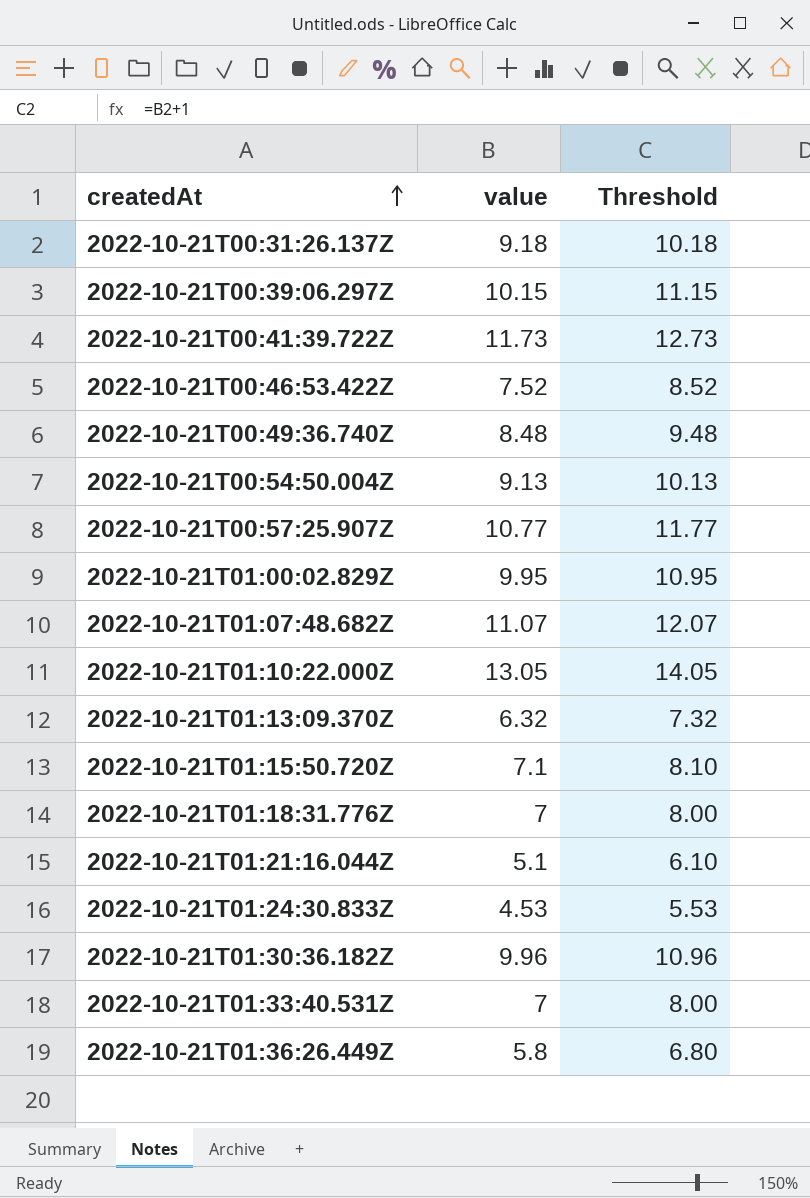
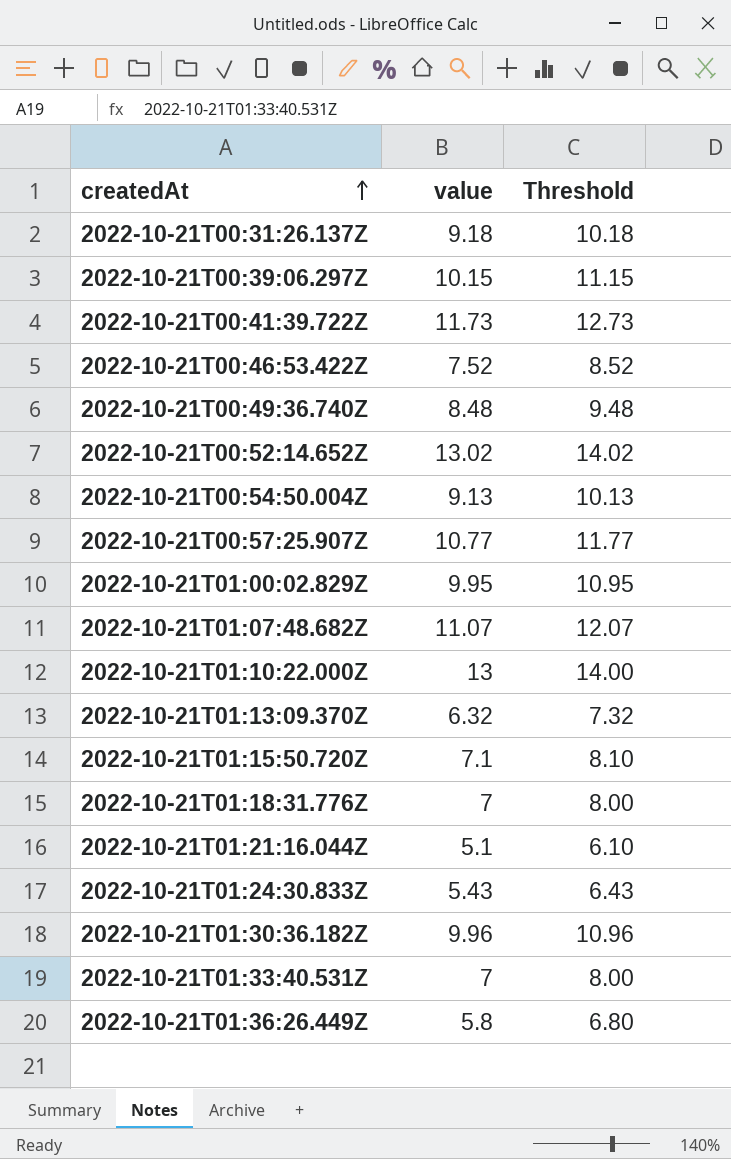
row 2022-10-21T00:52:14.652Z: none -> 13.02 | 14.02
2022-10-21T01:10:22.000Z | value: 13.05 -> 13
2022-10-21T01:10:22.000Z | Threshold: 14.05 -> 14.00
2022-10-21T01:24:30.833Z | value: 4.53 -> 5.43
2022-10-21T01:24:30.833Z | Threshold: 5.53 -> 6.43

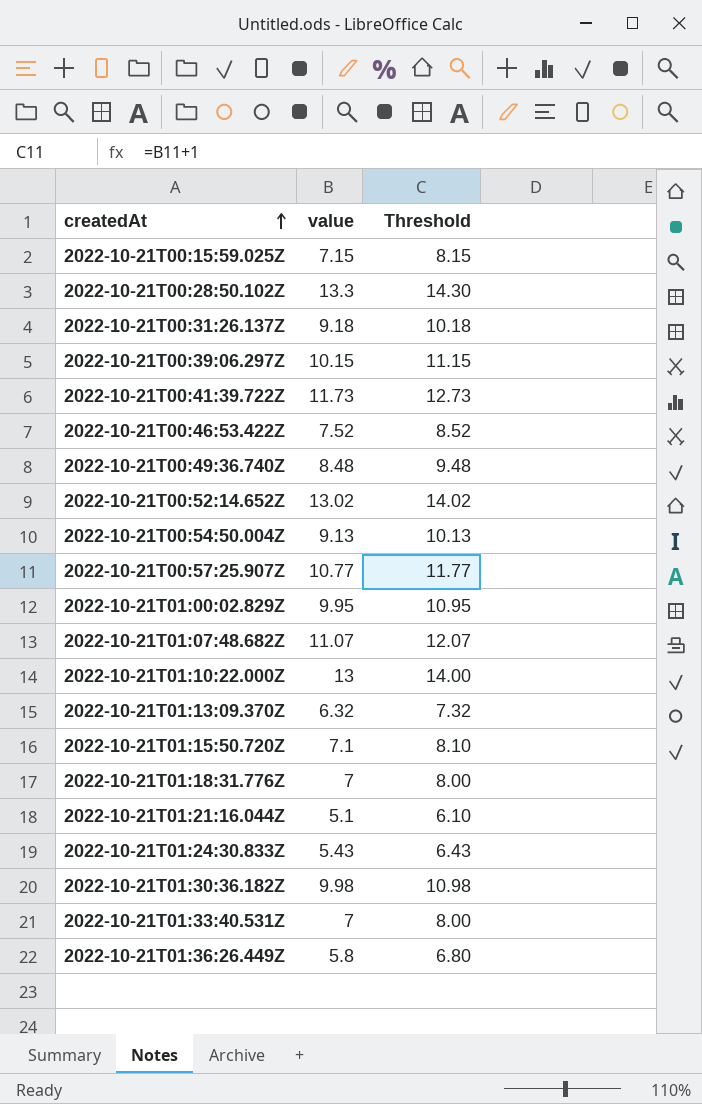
row 2022-10-21T00:15:59.025Z: none -> 7.15 | 8.15
row 2022-10-21T00:28:50.102Z: none -> 13.3 | 14.30
2022-10-21T01:30:36.182Z | value: 9.96 -> 9.98
2022-10-21T01:30:36.182Z | Threshold: 10.96 -> 10.98

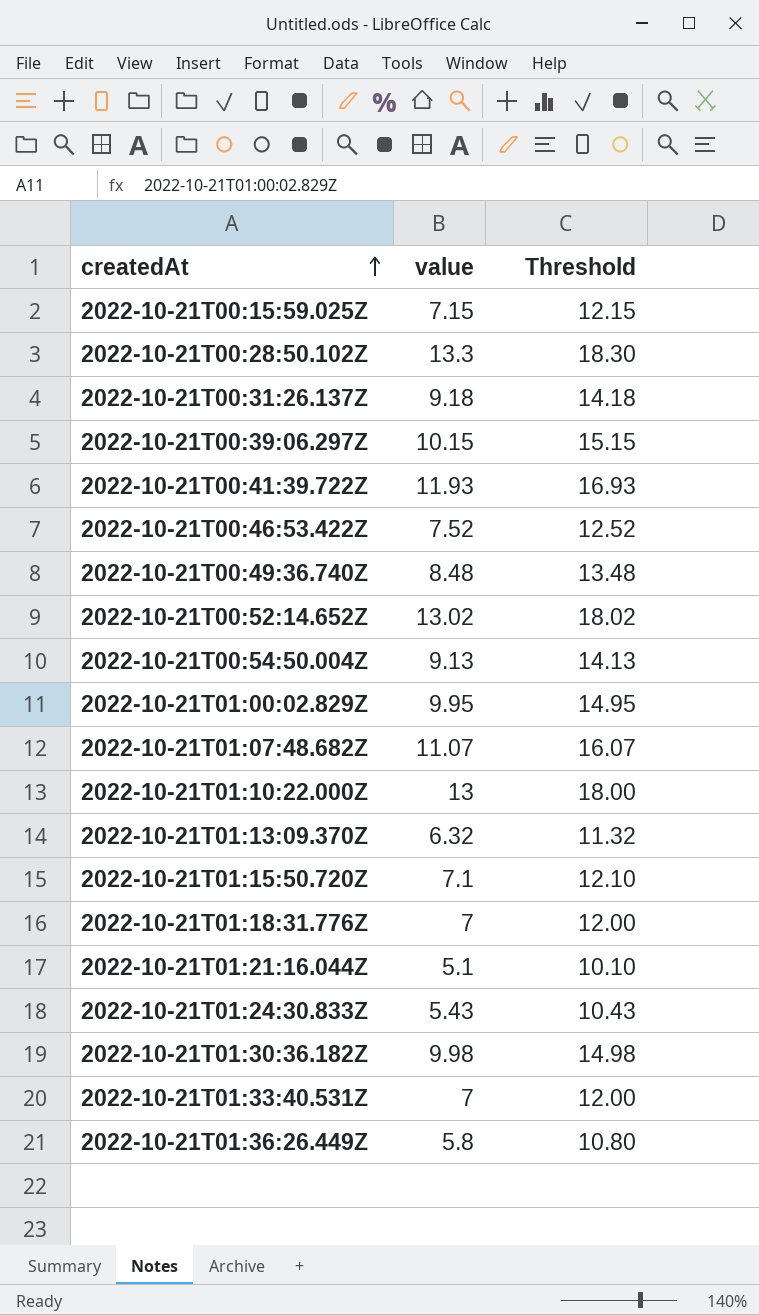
column Threshold | formula: [value] + 1 -> [value] + 5
row 2022-10-21T00:57:25.907Z: 10.77 | 11.77 -> none
2022-10-21T00:41:39.722Z | value: 11.73 -> 11.93

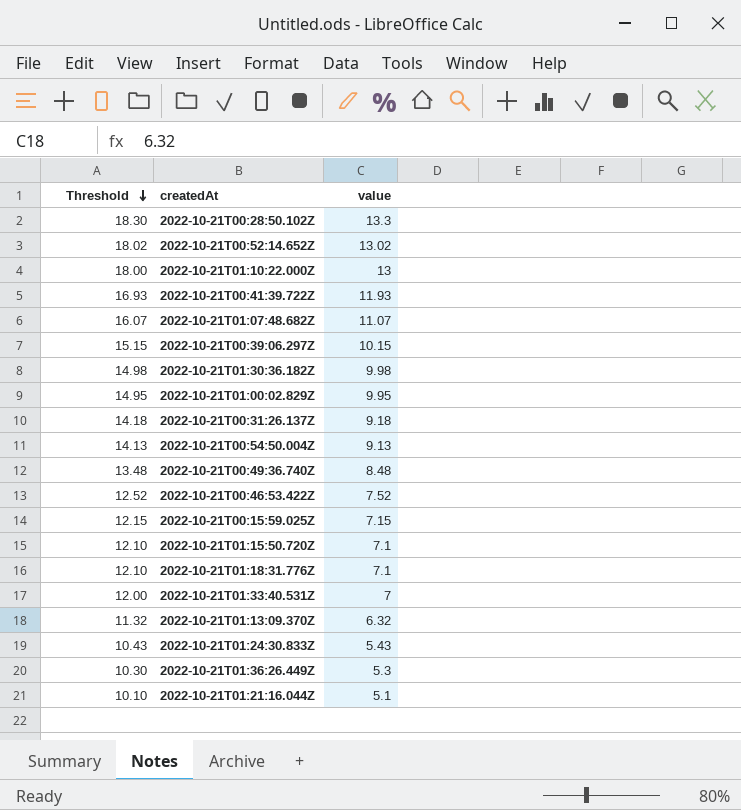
row order: createdAt ascending -> Threshold descending
column Threshold | position: 3 -> 1
2022-10-21T01:18:31.776Z | Threshold: 12.00 -> 12.10
2022-10-21T01:18:31.776Z | value: 7 -> 7.1
2022-10-21T01:36:26.449Z | Threshold: 10.80 -> 10.30
2022-10-21T01:36:26.449Z | value: 5.8 -> 5.3

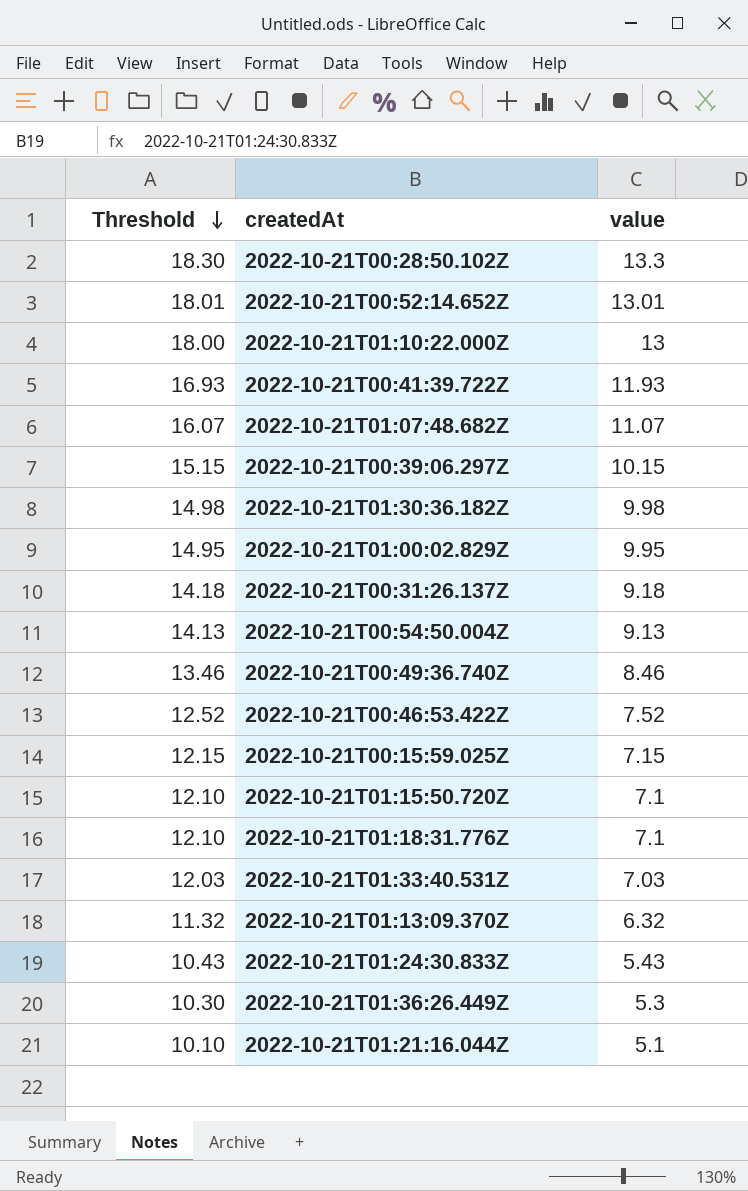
2022-10-21T00:52:14.652Z | Threshold: 18.02 -> 18.01
2022-10-21T00:52:14.652Z | value: 13.02 -> 13.01
2022-10-21T00:49:36.740Z | Threshold: 13.48 -> 13.46
2022-10-21T00:49:36.740Z | value: 8.48 -> 8.46
2022-10-21T01:33:40.531Z | Threshold: 12.00 -> 12.03
2022-10-21T01:33:40.531Z | value: 7 -> 7.03

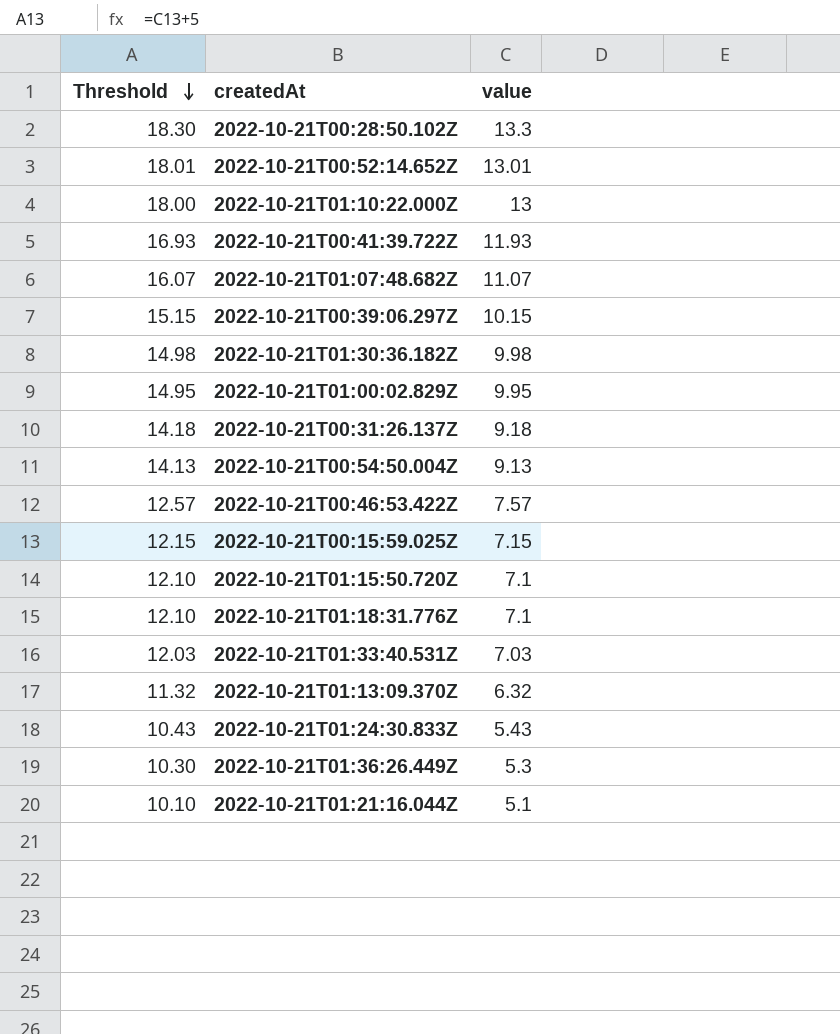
row 2022-10-21T00:49:36.740Z: 13.46 | 8.46 -> none
2022-10-21T00:46:53.422Z | Threshold: 12.52 -> 12.57
2022-10-21T00:46:53.422Z | value: 7.52 -> 7.57

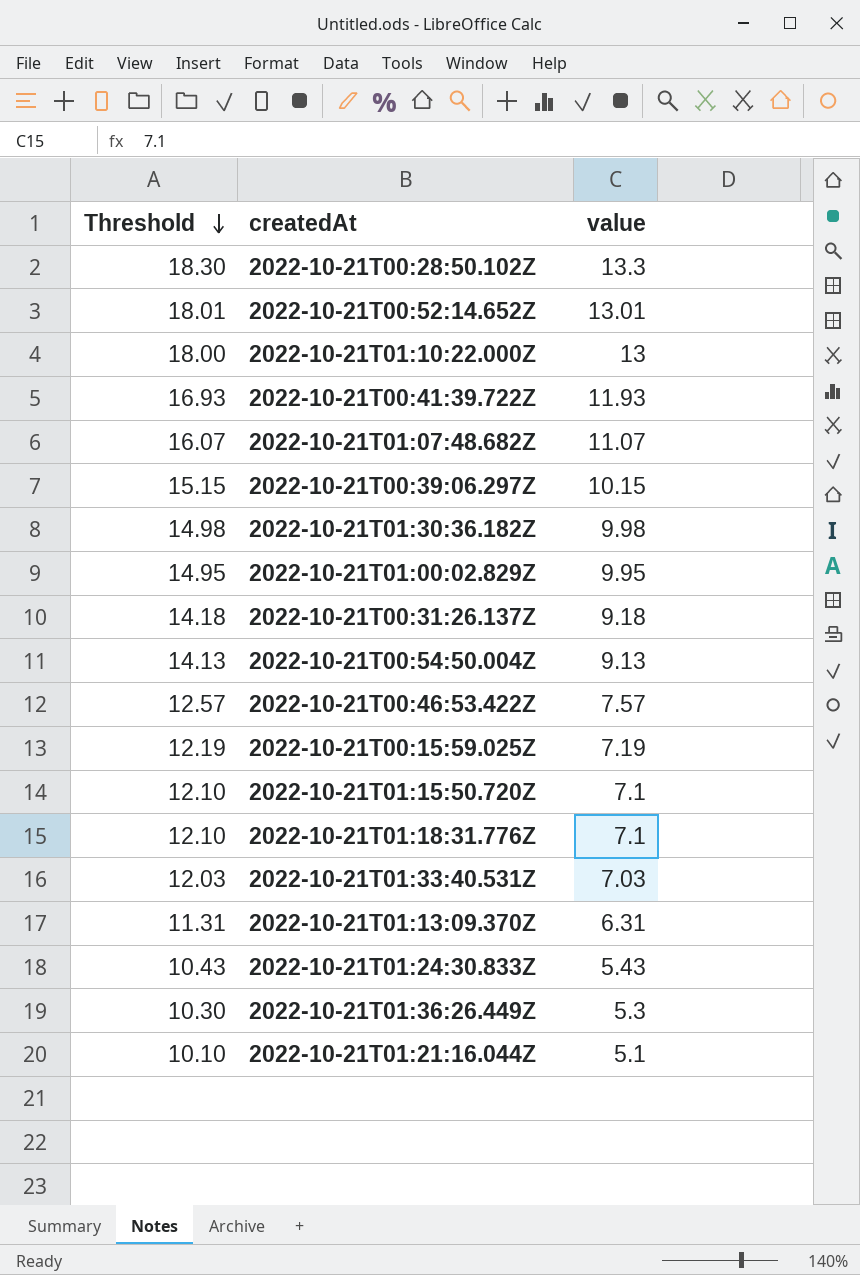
2022-10-21T00:15:59.025Z | Threshold: 12.15 -> 12.19
2022-10-21T00:15:59.025Z | value: 7.15 -> 7.19
2022-10-21T01:13:09.370Z | Threshold: 11.32 -> 11.31
2022-10-21T01:13:09.370Z | value: 6.32 -> 6.31

